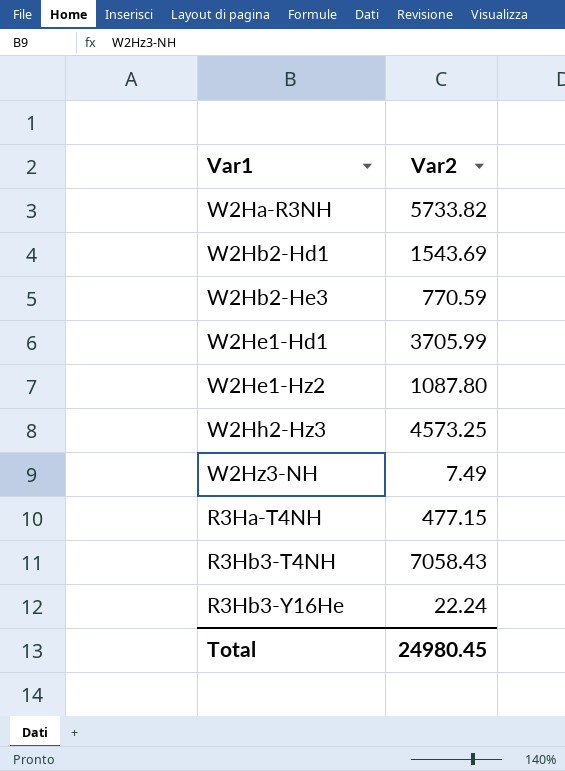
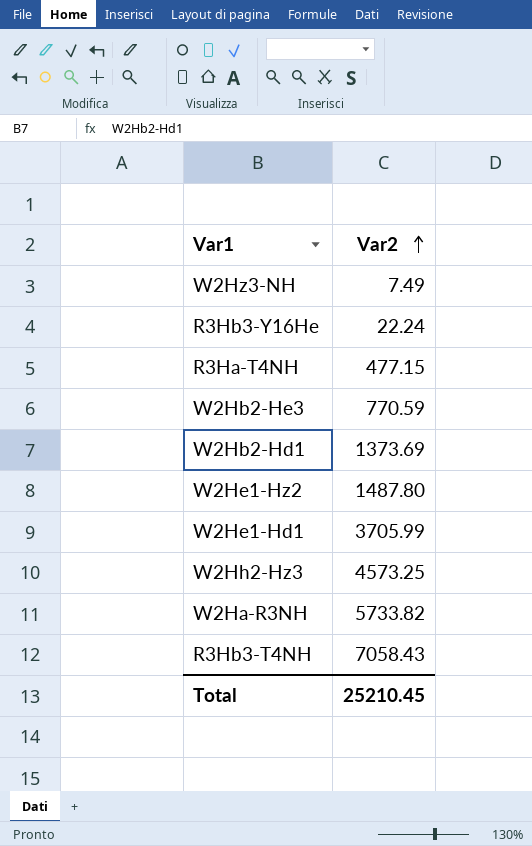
row order: none -> Var2 ascending
W2Hb2-Hd1 | Var2: 1543.69 -> 1373.69
W2He1-Hz2 | Var2: 1087.80 -> 1487.80
Total | Var2: 24980.45 -> 25210.45

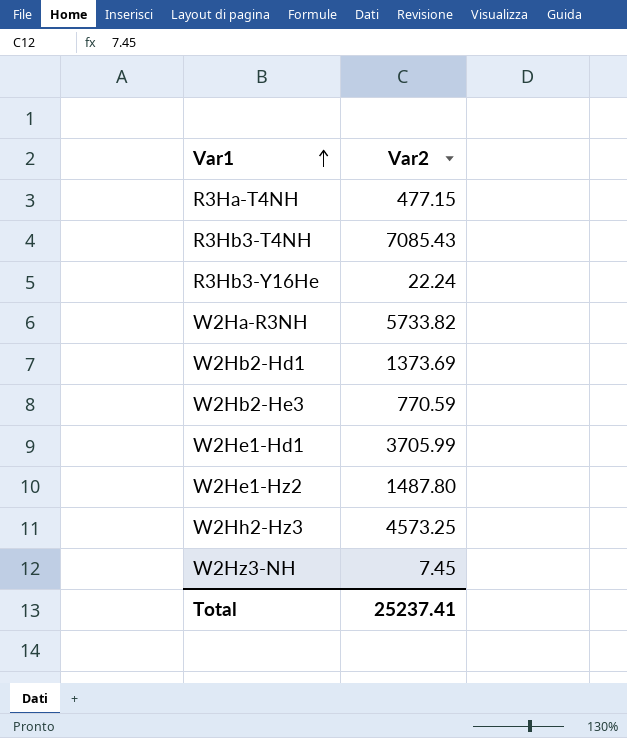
row order: Var2 ascending -> Var1 ascending
R3Hb3-T4NH | Var2: 7058.43 -> 7085.43
W2Hz3-NH | Var2: 7.49 -> 7.45
Total | Var2: 25210.45 -> 25237.41

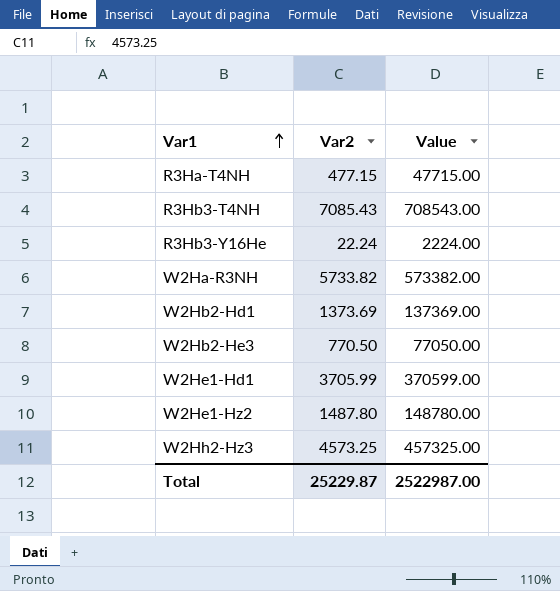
column Value | formula: none -> [Var2] * 100
row W2Hz3-NH: 7.45 -> none
W2Hb2-He3 | Var2: 770.59 -> 770.50
Total | Var2: 25237.41 -> 25229.87

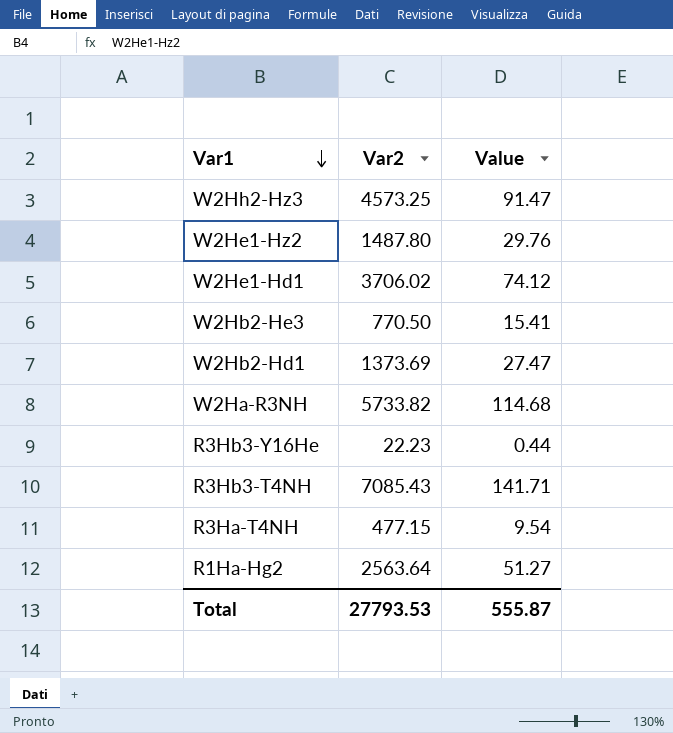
row order: Var1 ascending -> Var1 descending
column Value | formula: [Var2] * 100 -> [Var2] * 0.02
W2He1-Hd1 | Var2: 3705.99 -> 3706.02
R3Hb3-Y16He | Var2: 22.24 -> 22.23
row R1Ha-Hg2: none -> 2563.64 | 51.27
Total | Var2: 25229.87 -> 27793.53
Total | Value: 2522987.00 -> 555.87

